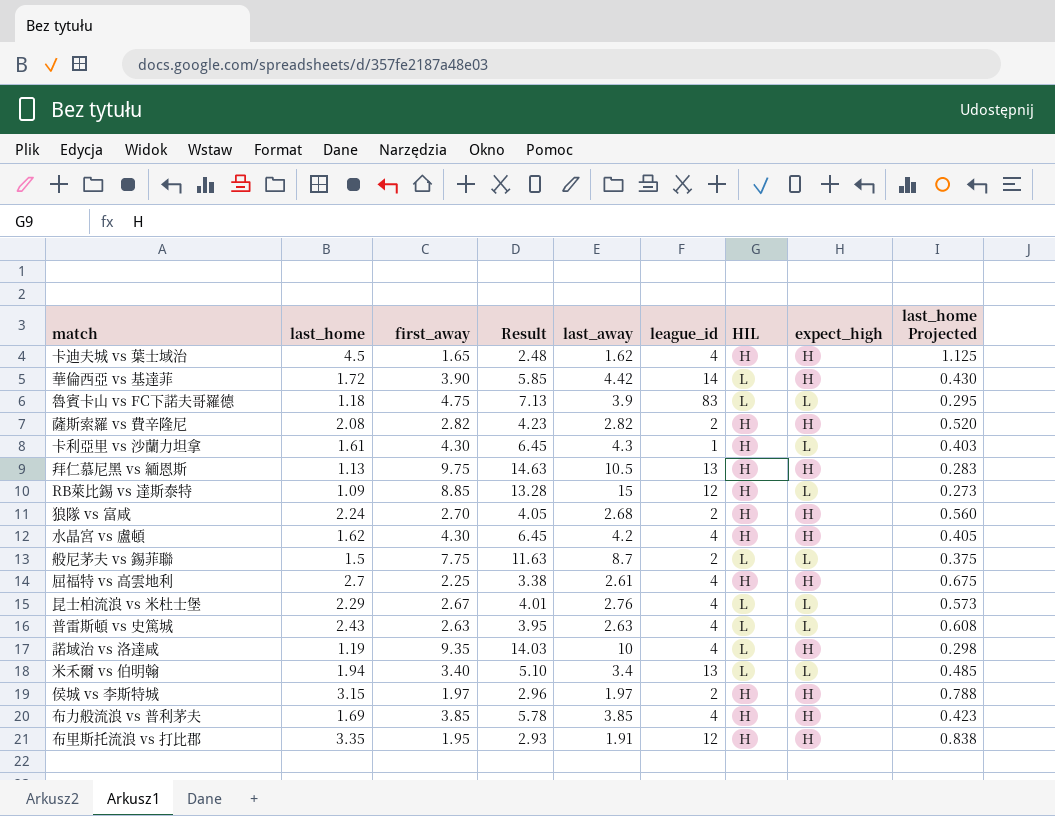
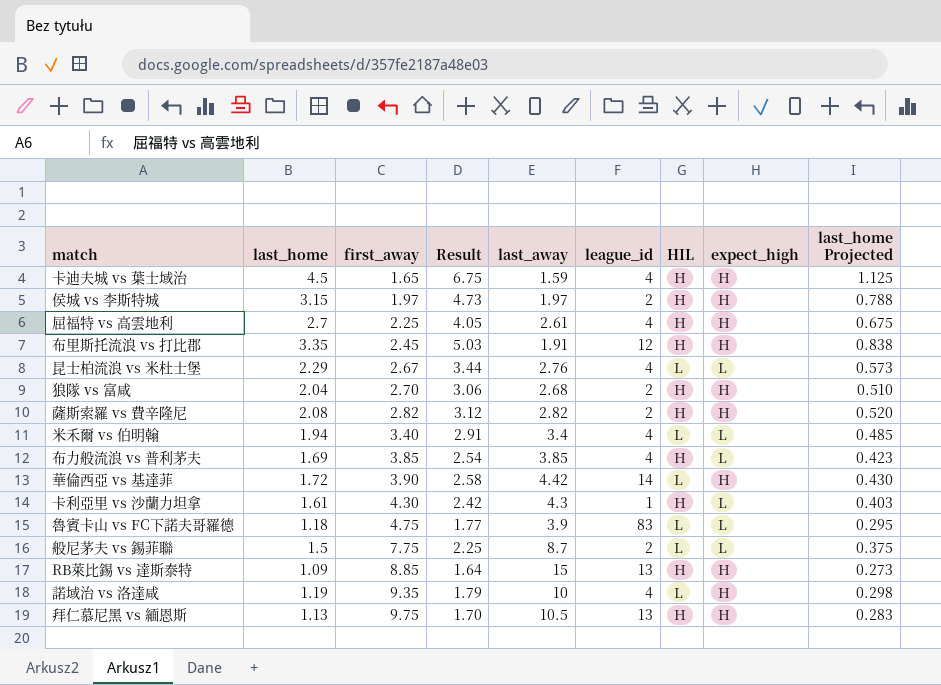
row order: none -> first_away ascending
column Result | formula: [first_away] * 1.5 -> [last_home] * 1.5
row 水晶宮 vs 盧頓: 1.62 | 4.30 | 6.45 | 4.2 | 4 | H | H | 0.405 -> none
row 普雷斯頓 vs 史篤城: 2.43 | 2.63 | 3.95 | 2.63 | 4 | L | L | 0.608 -> none
卡迪夫城 vs 葉士域治 | last_away: 1.62 -> 1.59
布里斯托流浪 vs 打比郡 | first_away: 1.95 -> 2.45
狼隊 vs 富咸 | last_home: 2.24 -> 2.04
狼隊 vs 富咸 | last_home Projected: 0.560 -> 0.510
米禾爾 vs 伯明翰 | league_id: 13 -> 4
布力般流浪 vs 普利茅夫 | expect_high: H -> L
RB萊比錫 vs 達斯泰特 | league_id: 12 -> 13
RB萊比錫 vs 達斯泰特 | expect_high: L -> H

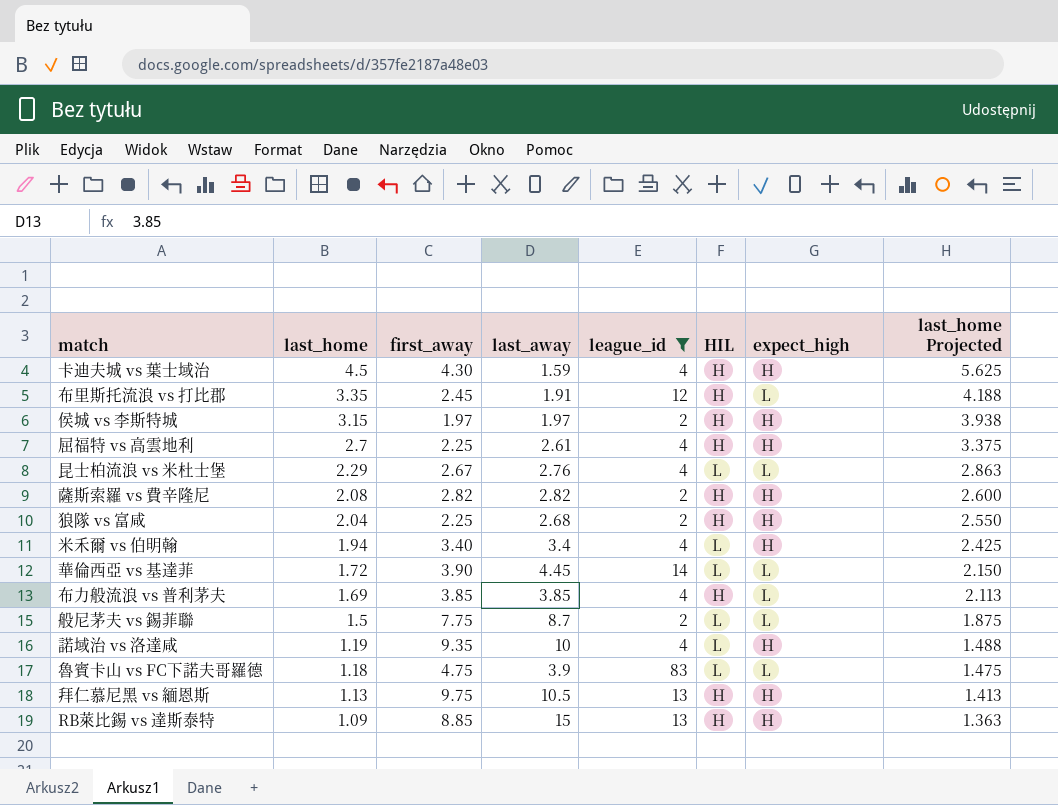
filter: none -> league_id != 1
row order: first_away ascending -> last_home descending
column Result | formula: [last_home] * 1.5 -> none
column last_home Projected | formula: [last_home] * 0.25 -> [last_home] * 1.25
卡迪夫城 vs 葉士域治 | first_away: 1.65 -> 4.30
布里斯托流浪 vs 打比郡 | expect_high: H -> L
狼隊 vs 富咸 | first_away: 2.70 -> 2.25
米禾爾 vs 伯明翰 | expect_high: L -> H
華倫西亞 vs 基達菲 | last_away: 4.42 -> 4.45
華倫西亞 vs 基達菲 | expect_high: H -> L

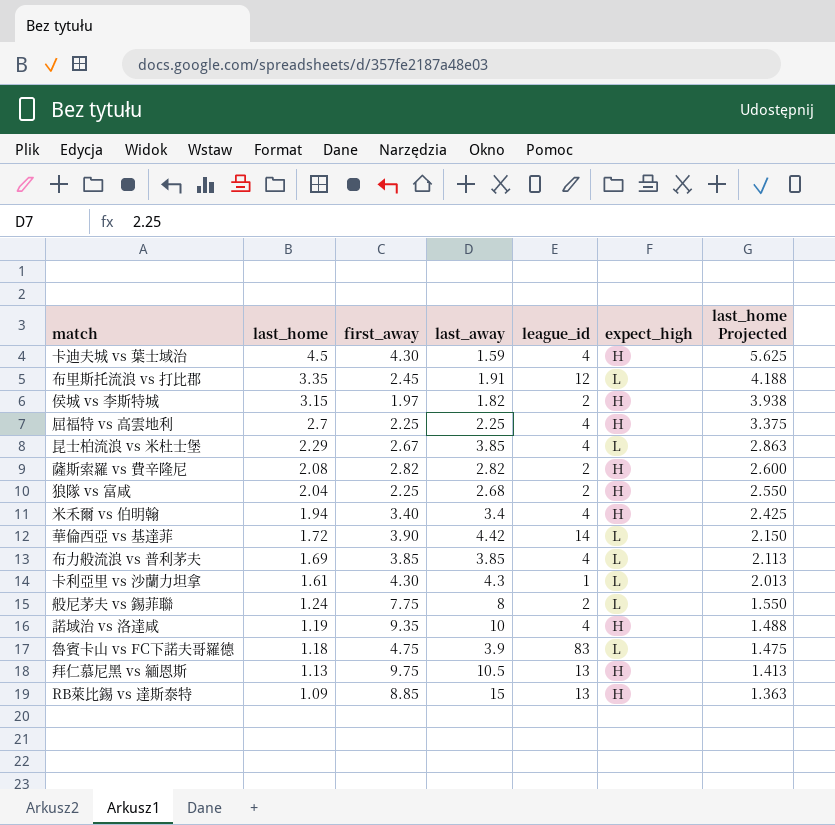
filter: league_id != 1 -> none
column HIL | position: 6 -> none
侯城 vs 李斯特城 | last_away: 1.97 -> 1.82
屈福特 vs 高雲地利 | last_away: 2.61 -> 2.25
昆士柏流浪 vs 米杜士堡 | last_away: 2.76 -> 3.85
華倫西亞 vs 基達菲 | last_away: 4.45 -> 4.42
般尼茅夫 vs 錫菲聯 | last_home: 1.5 -> 1.24
般尼茅夫 vs 錫菲聯 | last_away: 8.7 -> 8
般尼茅夫 vs 錫菲聯 | last_home Projected: 1.875 -> 1.550

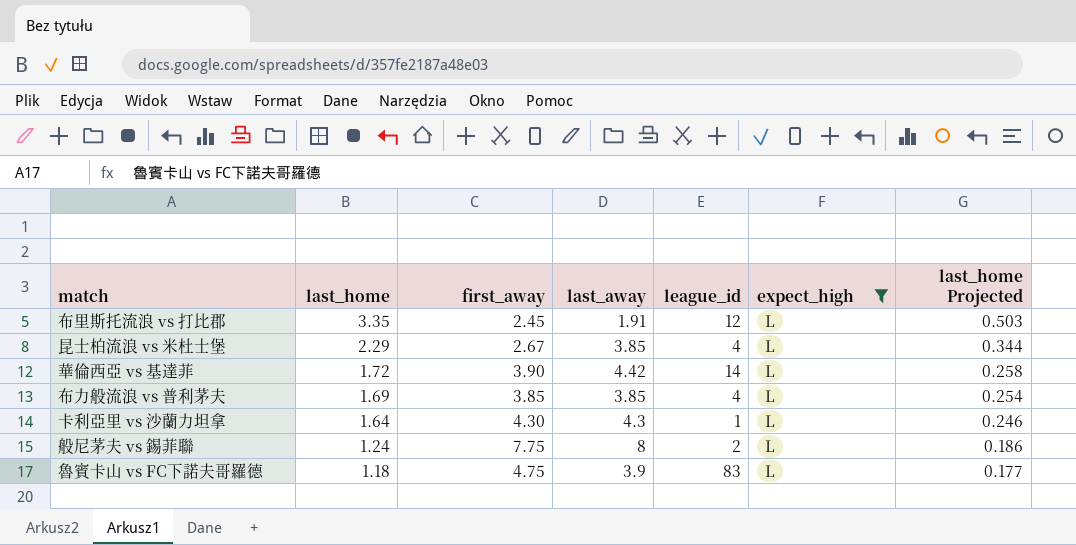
filter: none -> expect_high = L
column last_home Projected | formula: [last_home] * 1.25 -> [last_home] * 0.15
卡利亞里 vs 沙蘭力坦拿 | last_home: 1.61 -> 1.64

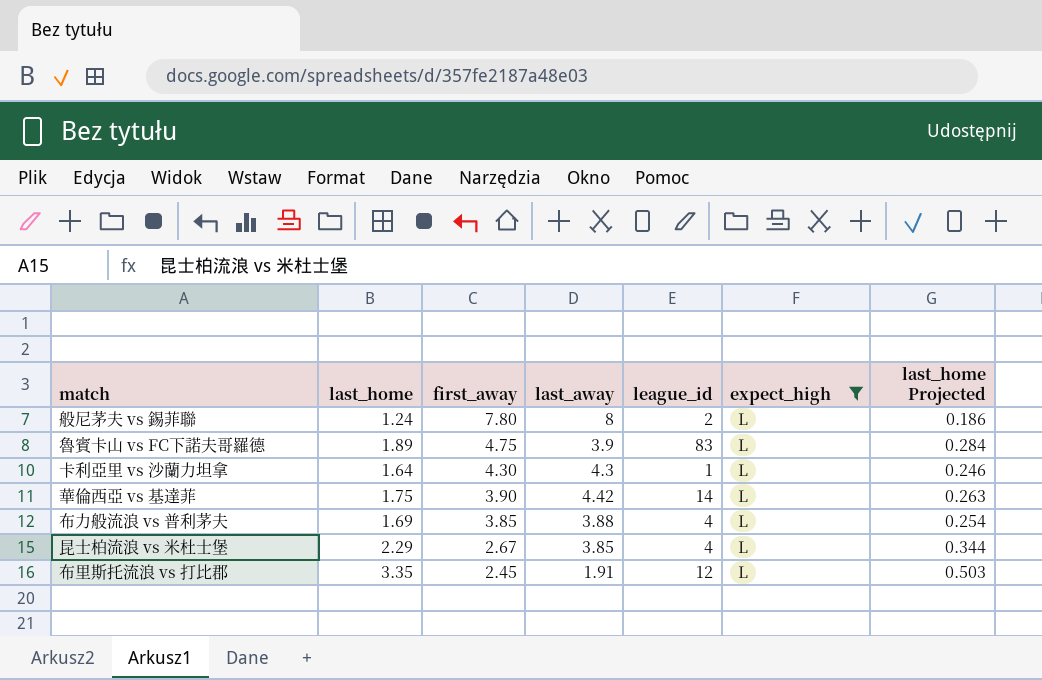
row order: last_home descending -> first_away descending
般尼茅夫 vs 錫菲聯 | first_away: 7.75 -> 7.80
魯賓卡山 vs FC下諾夫哥羅德 | last_home: 1.18 -> 1.89
魯賓卡山 vs FC下諾夫哥羅德 | last_home Projected: 0.177 -> 0.284
華倫西亞 vs 基達菲 | last_home: 1.72 -> 1.75
華倫西亞 vs 基達菲 | last_home Projected: 0.258 -> 0.263
布力般流浪 vs 普利茅夫 | last_away: 3.85 -> 3.88

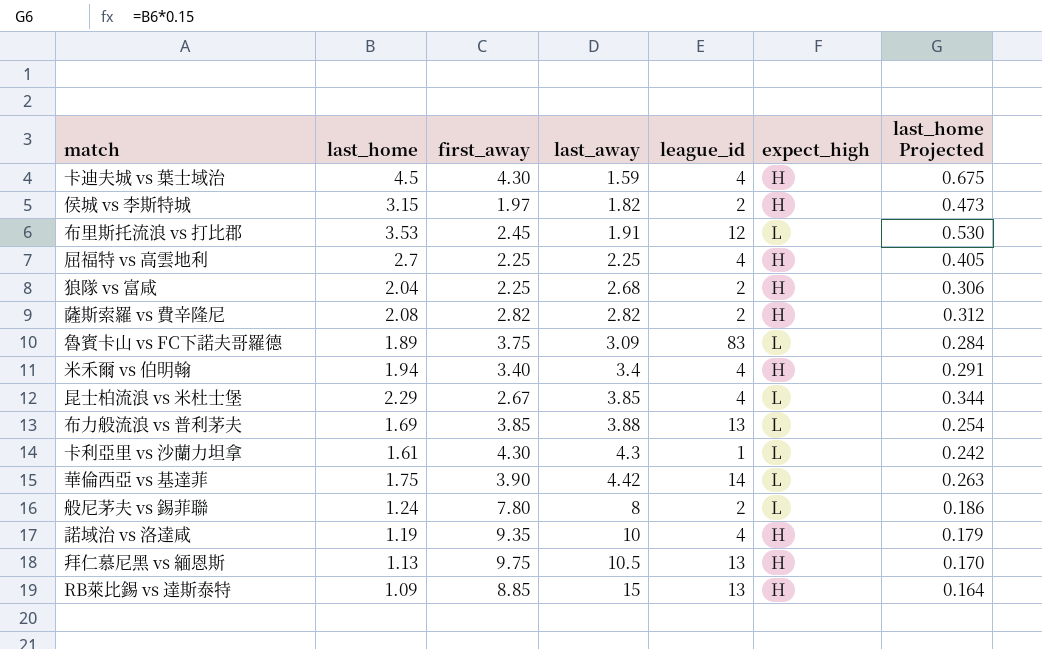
filter: expect_high = L -> none
row order: first_away descending -> last_away ascending
布里斯托流浪 vs 打比郡 | last_home: 3.35 -> 3.53
布里斯托流浪 vs 打比郡 | last_home Projected: 0.503 -> 0.530
魯賓卡山 vs FC下諾夫哥羅德 | first_away: 4.75 -> 3.75
魯賓卡山 vs FC下諾夫哥羅德 | last_away: 3.9 -> 3.09
布力般流浪 vs 普利茅夫 | league_id: 4 -> 13
卡利亞里 vs 沙蘭力坦拿 | last_home: 1.64 -> 1.61
卡利亞里 vs 沙蘭力坦拿 | last_home Projected: 0.246 -> 0.242

